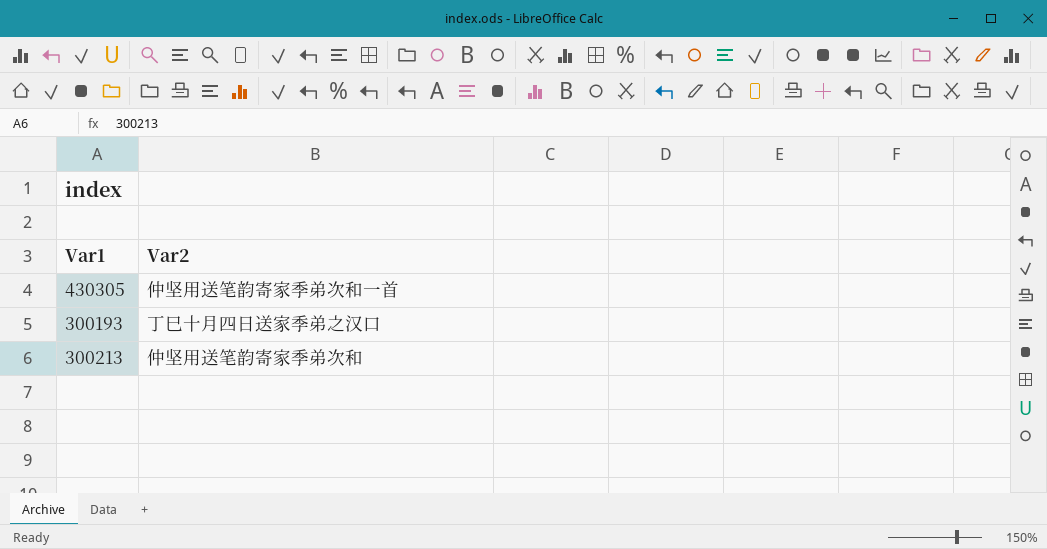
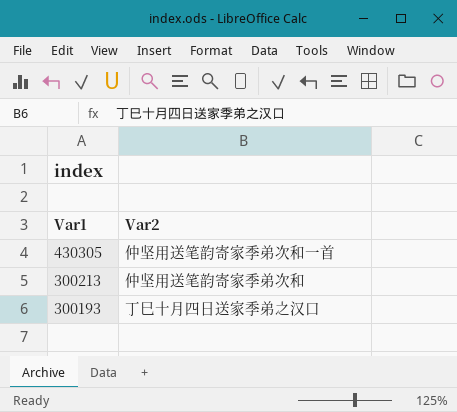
row order: none -> Var1 descending

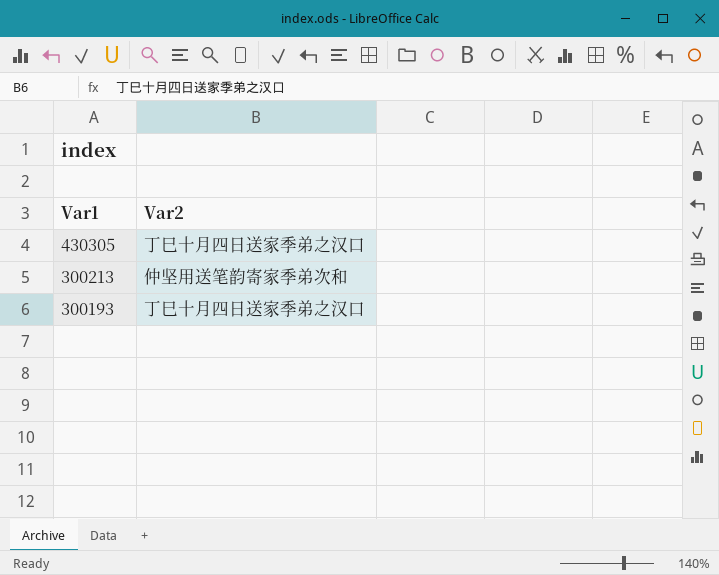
430305 | Var2: 仲坚用送笔韵寄家季弟次和一首 -> 丁巳十月四日送家季弟之汉口

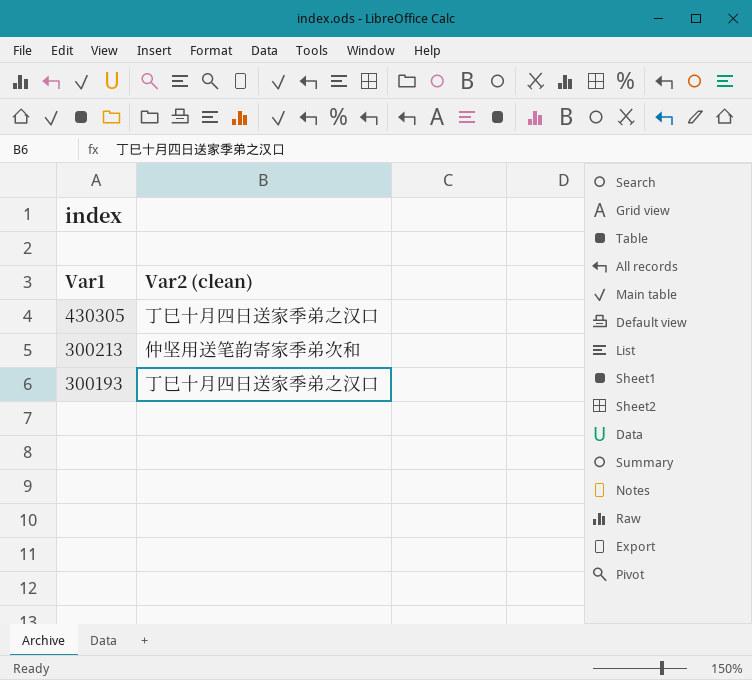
column name: Var2 -> Var2 (clean)

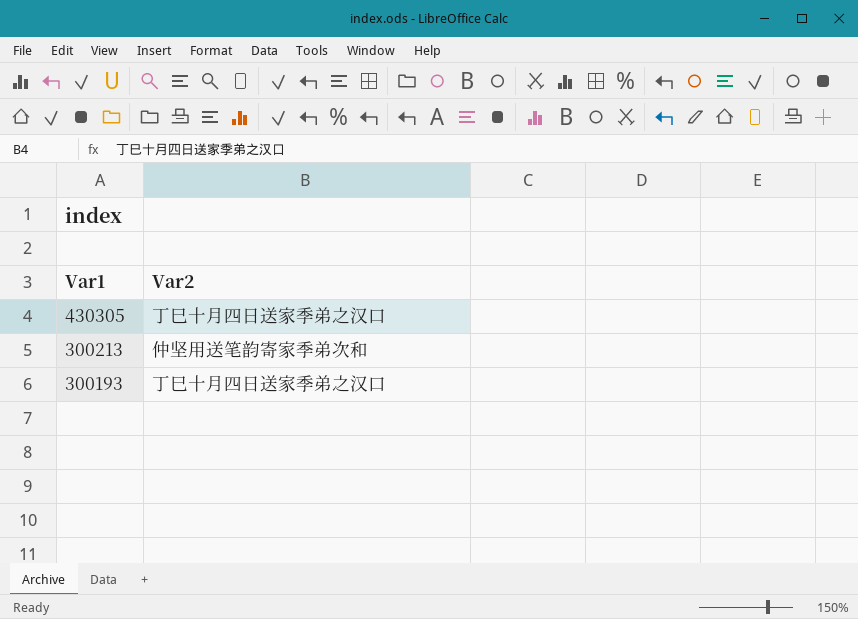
column name: Var2 (clean) -> Var2

